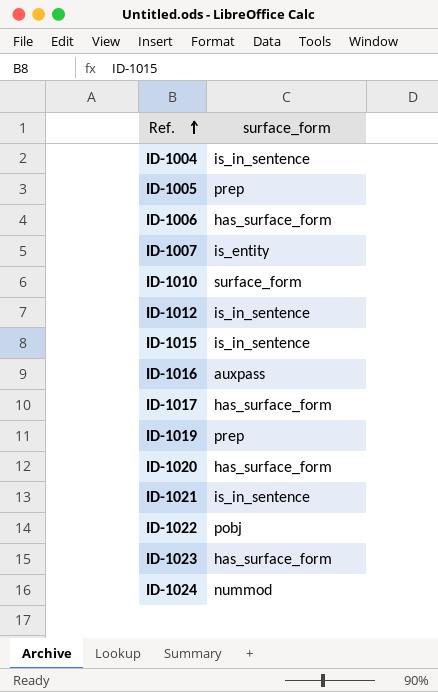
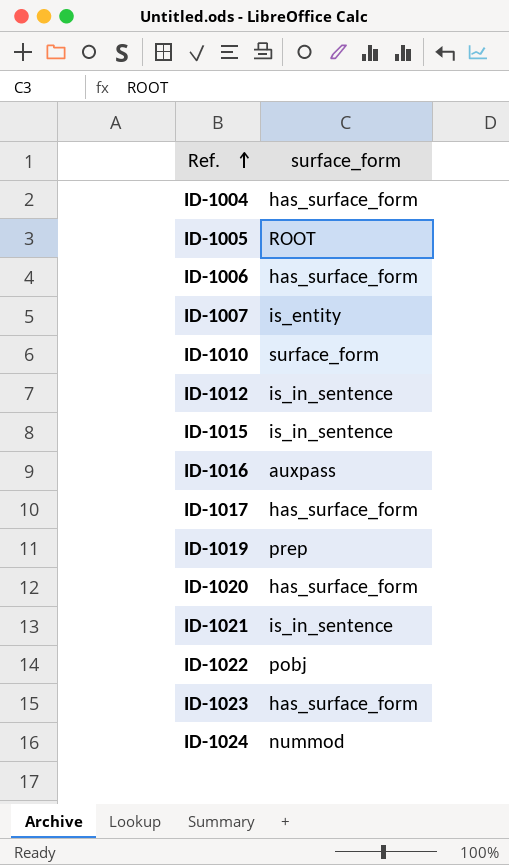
ID-1004 | surface_form: is_in_sentence -> has_surface_form
ID-1005 | surface_form: prep -> ROOT

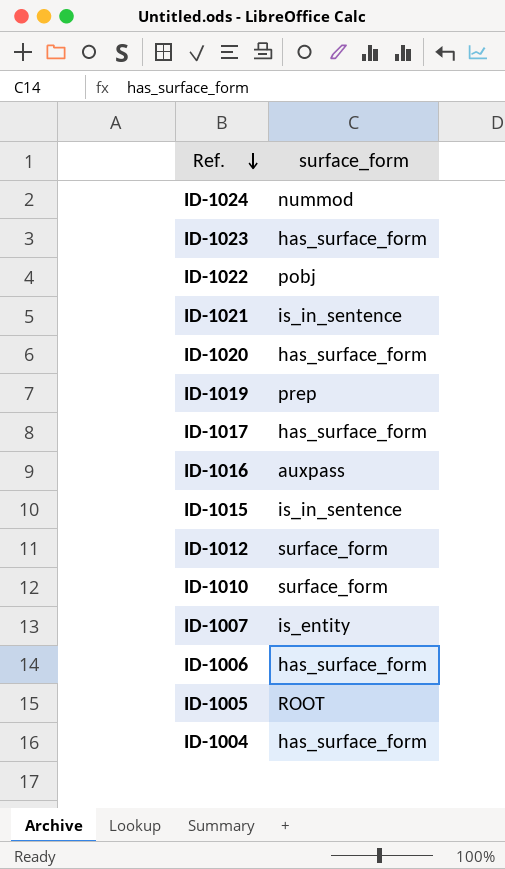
row order: Ref. ascending -> Ref. descending
ID-1012 | surface_form: is_in_sentence -> surface_form

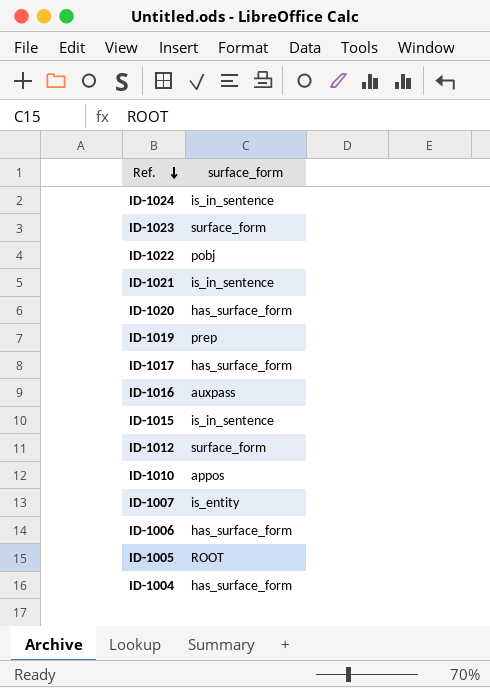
ID-1024 | surface_form: nummod -> is_in_sentence
ID-1023 | surface_form: has_surface_form -> surface_form
ID-1010 | surface_form: surface_form -> appos

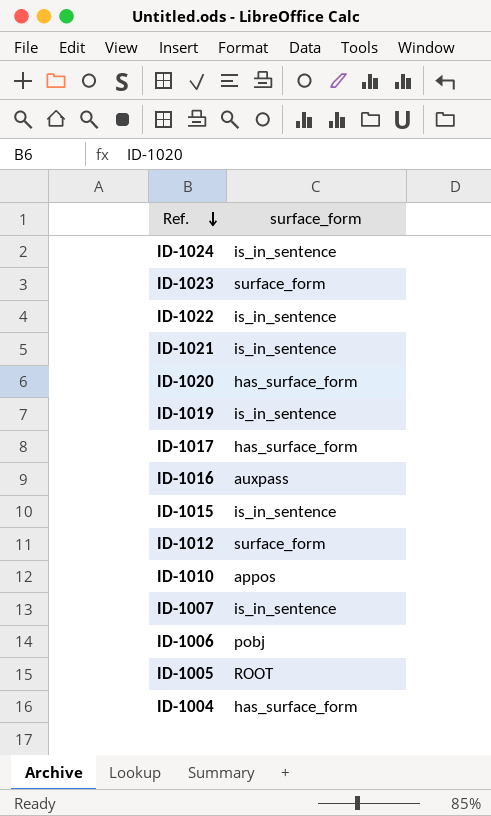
ID-1022 | surface_form: pobj -> is_in_sentence
ID-1019 | surface_form: prep -> is_in_sentence
ID-1007 | surface_form: is_entity -> is_in_sentence
ID-1006 | surface_form: has_surface_form -> pobj

